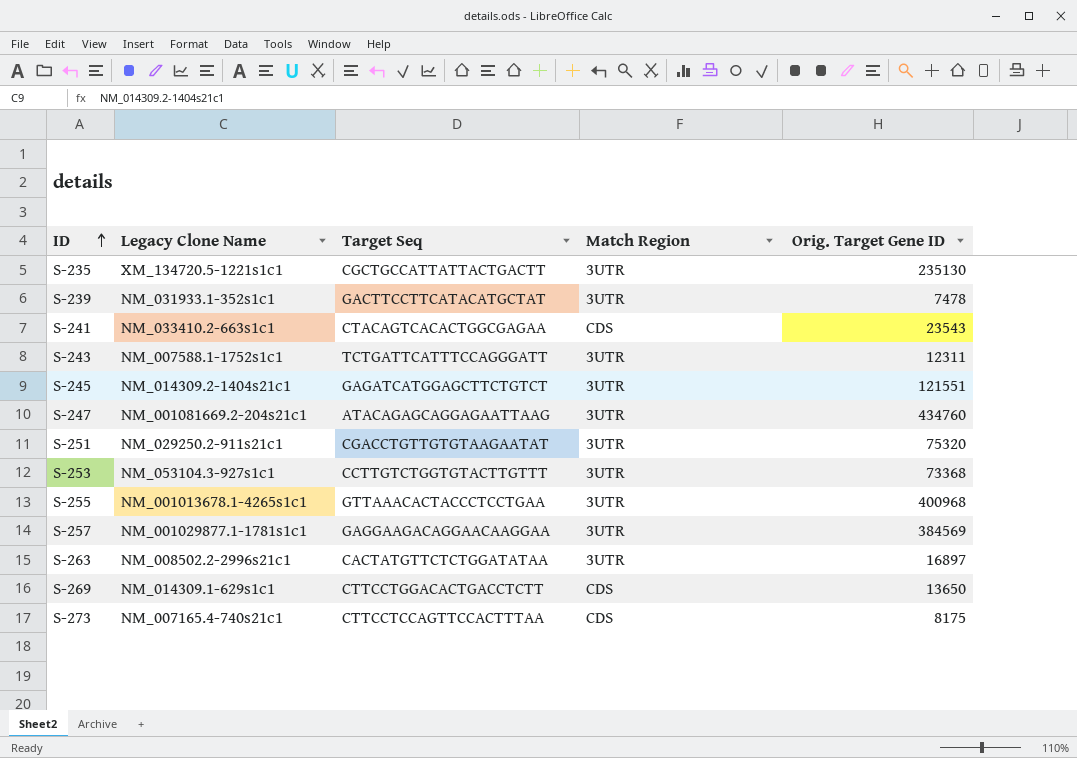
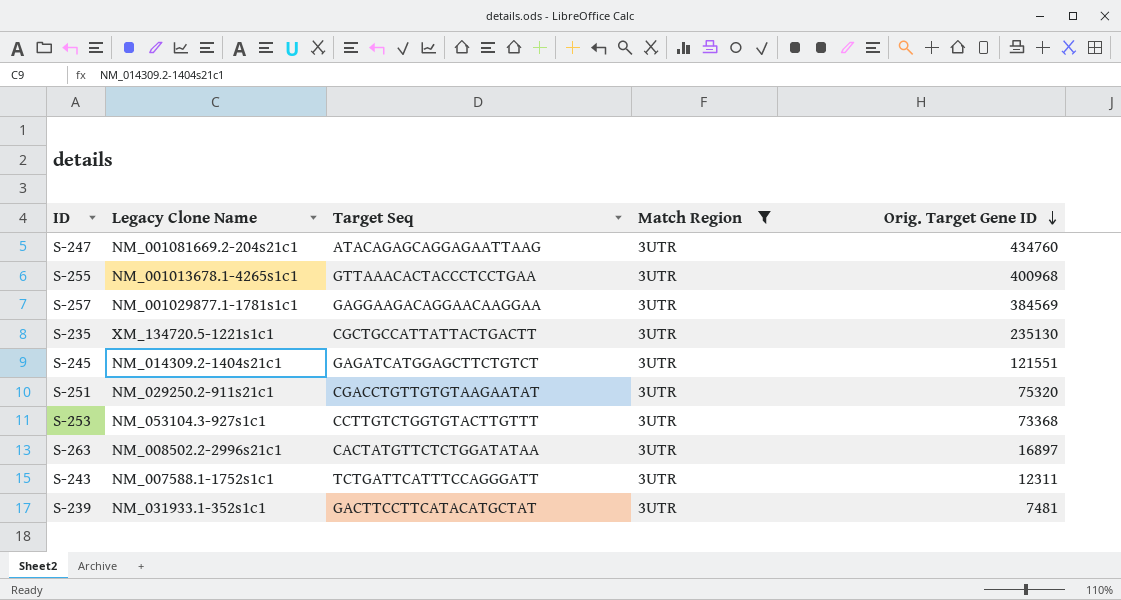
filter: none -> Match Region = 3UTR
row order: ID ascending -> Orig. Target Gene ID descending
S-239 | Orig. Target Gene ID: 7478 -> 7481

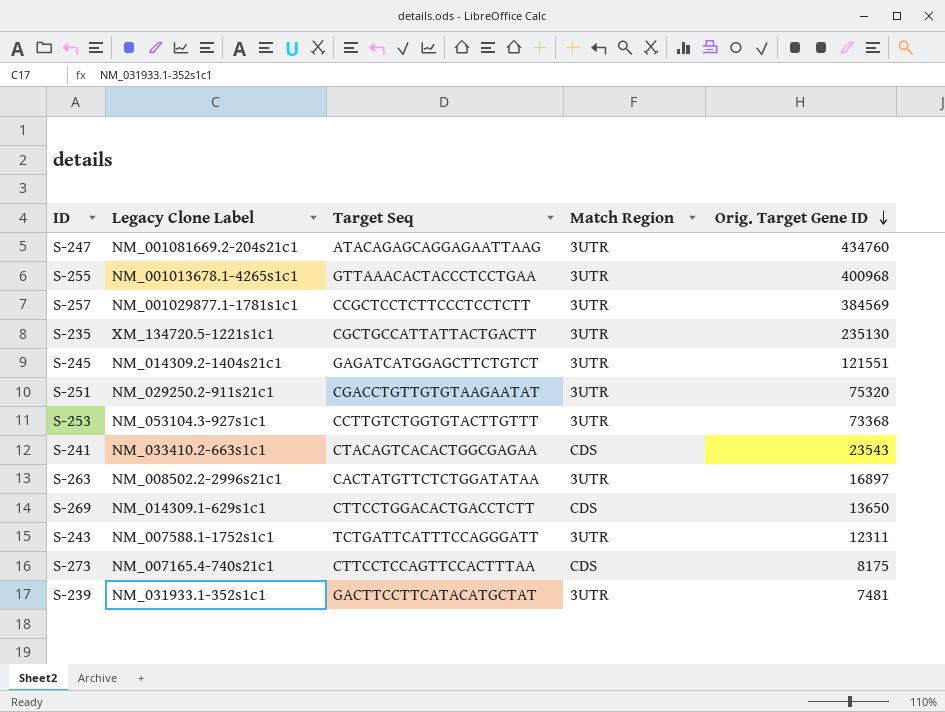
filter: Match Region = 3UTR -> none
column name: Legacy Clone Name -> Legacy Clone Label
S-257 | Target Seq: GAGGAAGACAGGAACAAGGAA -> CCGCTCCTCTTCCCTCCTCTT

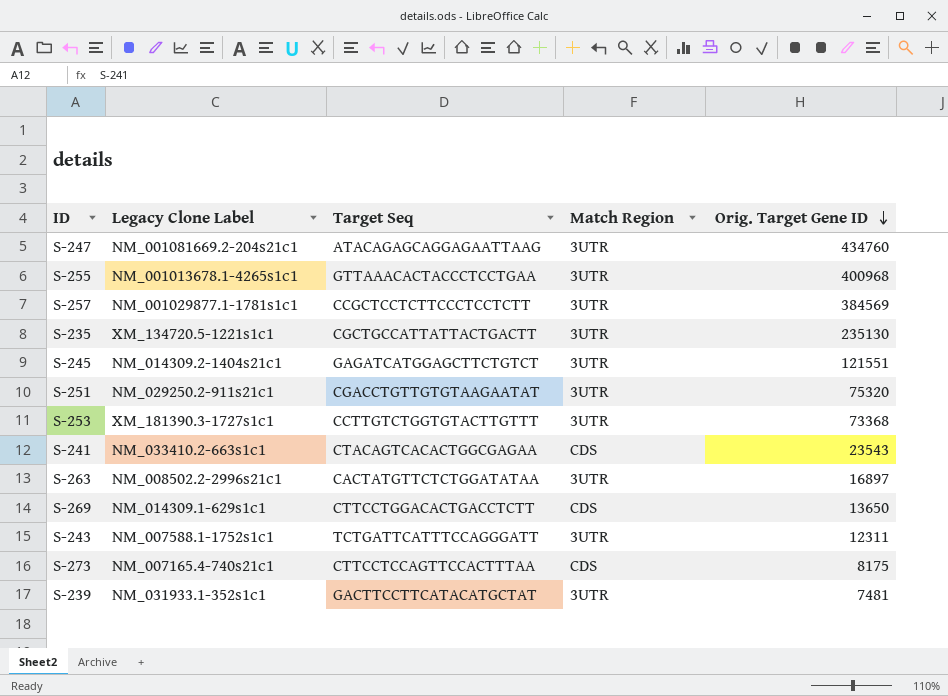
S-253 | Legacy Clone Label: NM_053104.3-927s1c1 -> XM_181390.3-1727s1c1

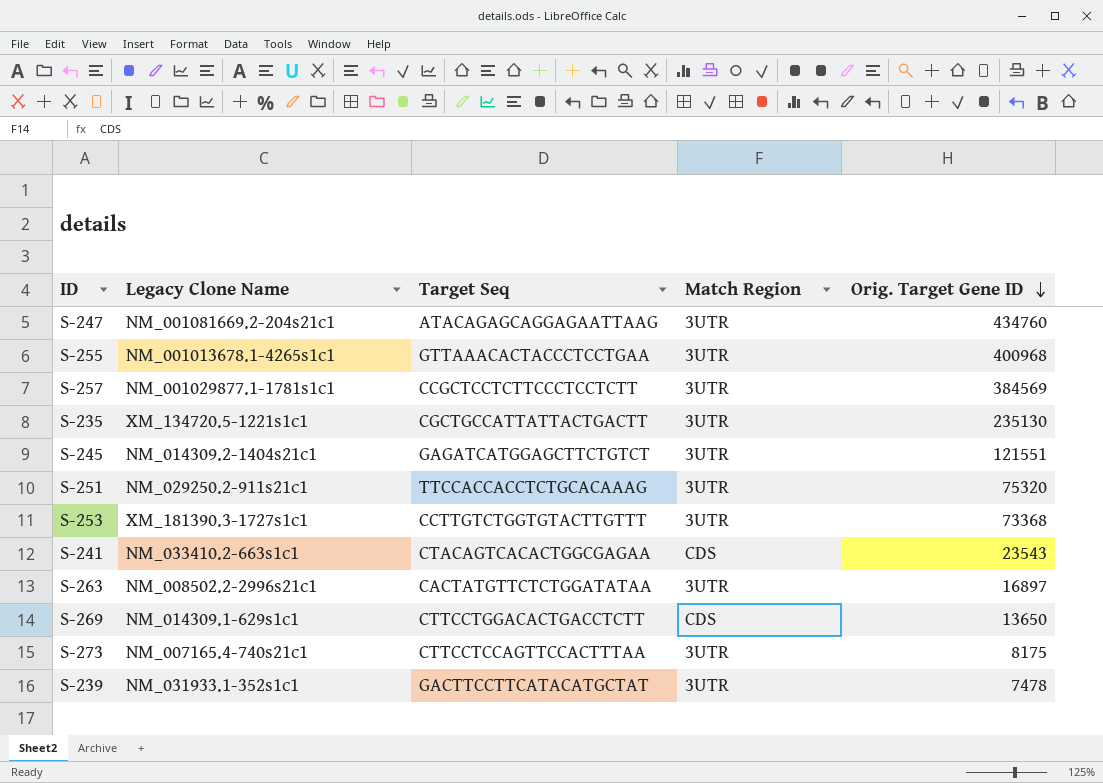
column name: Legacy Clone Label -> Legacy Clone Name
row S-243: NM_007588.1-1752s1c1 | TCTGATTCATTTCCAGGGATT | 3UTR | 12311 -> none
S-251 | Target Seq: CGACCTGTTGTGTAAGAATAT -> TTCCACCACCTCTGCACAAAG
S-273 | Match Region: CDS -> 3UTR
S-239 | Orig. Target Gene ID: 7481 -> 7478

